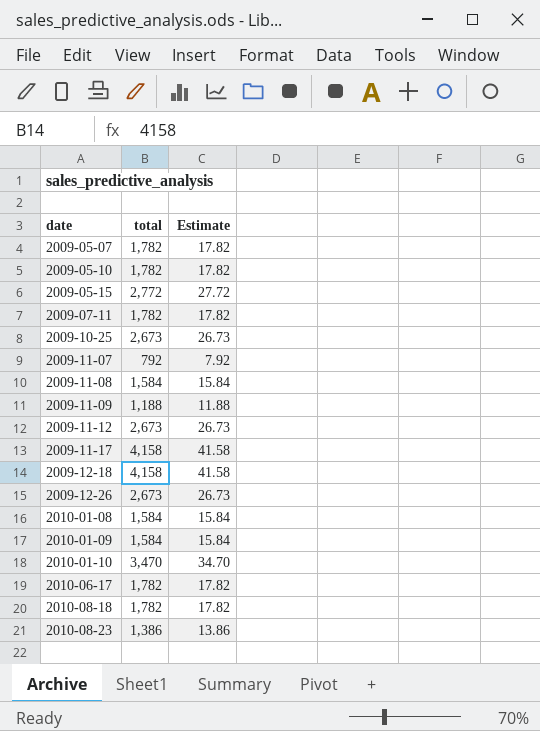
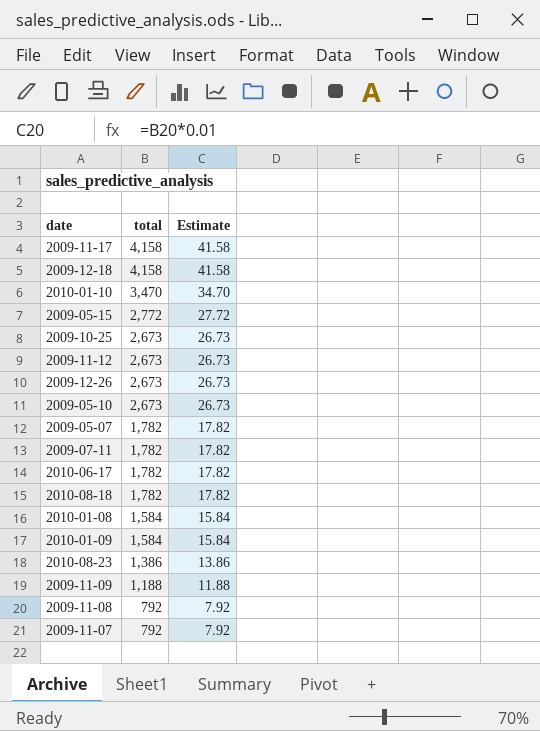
row order: date ascending -> total descending
2009-05-10 | total: 1,782 -> 2,673
2009-05-10 | Estimate: 17.82 -> 26.73
2009-11-08 | total: 1,584 -> 792
2009-11-08 | Estimate: 15.84 -> 7.92

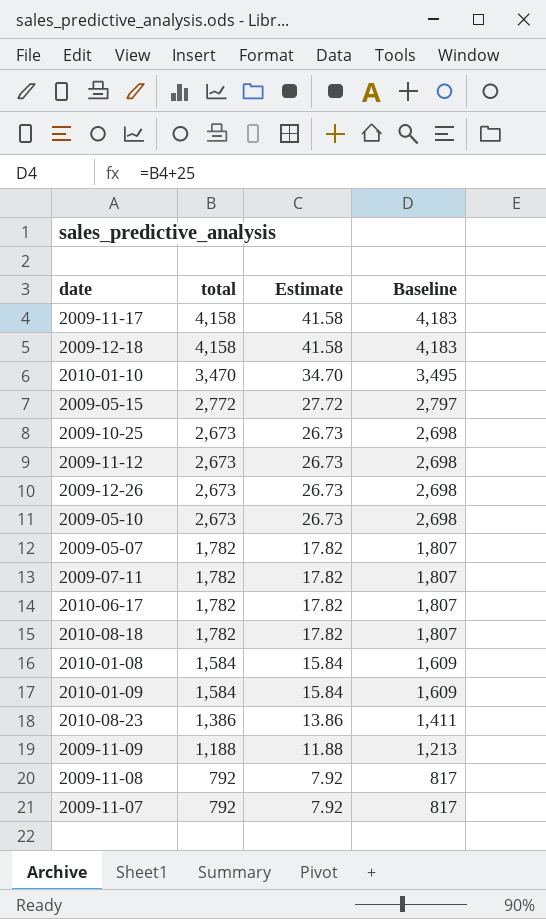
column Baseline | formula: none -> [total] + 25

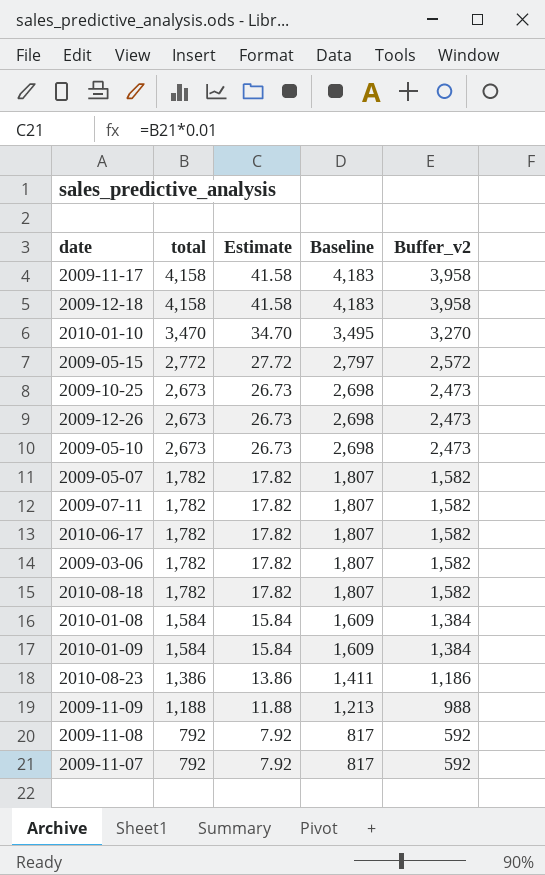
column Buffer_v2 | formula: none -> [total] - 200
row 2009-11-12: 2,673 | 26.73 | 2,698 -> none
row 2009-03-06: none -> 1,782 | 17.82 | 1,807 | 1,582

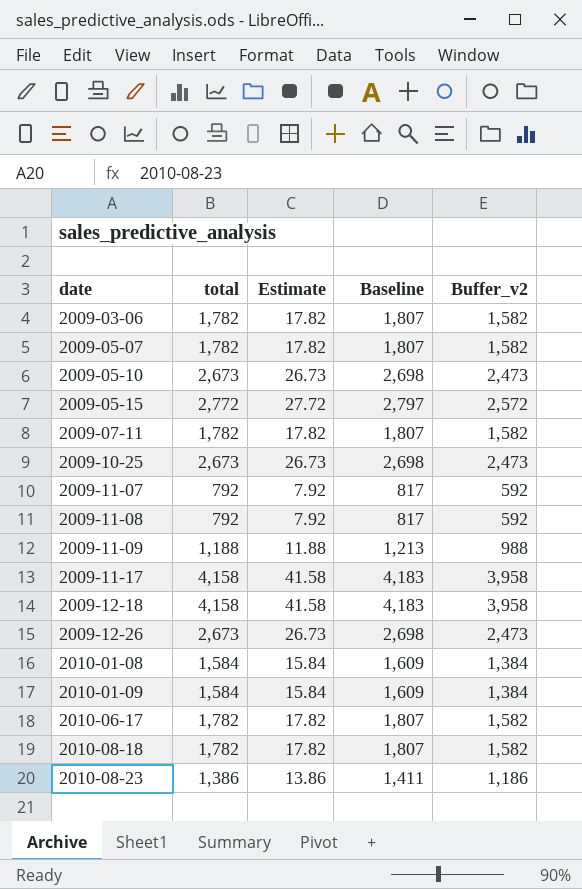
row order: total descending -> date ascending
row 2010-01-10: 3,470 | 34.70 | 3,495 | 3,270 -> none

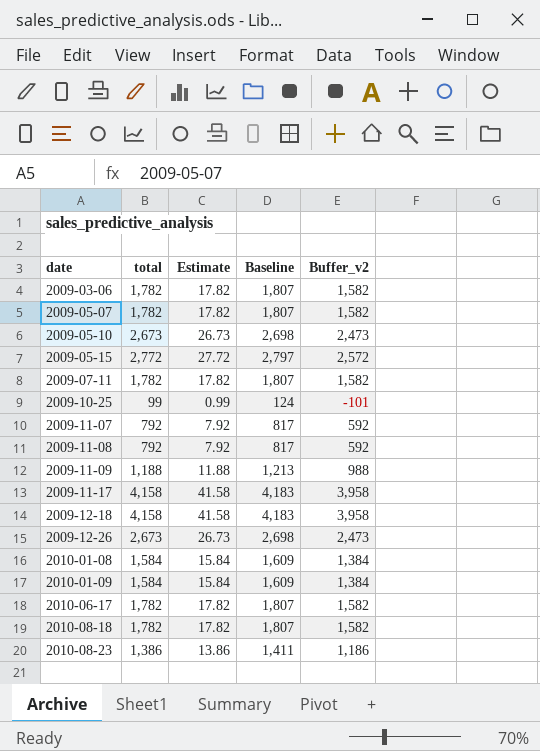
2009-10-25 | total: 2,673 -> 99
2009-10-25 | Estimate: 26.73 -> 0.99
2009-10-25 | Baseline: 2,698 -> 124
2009-10-25 | Buffer_v2: 2,473 -> -101

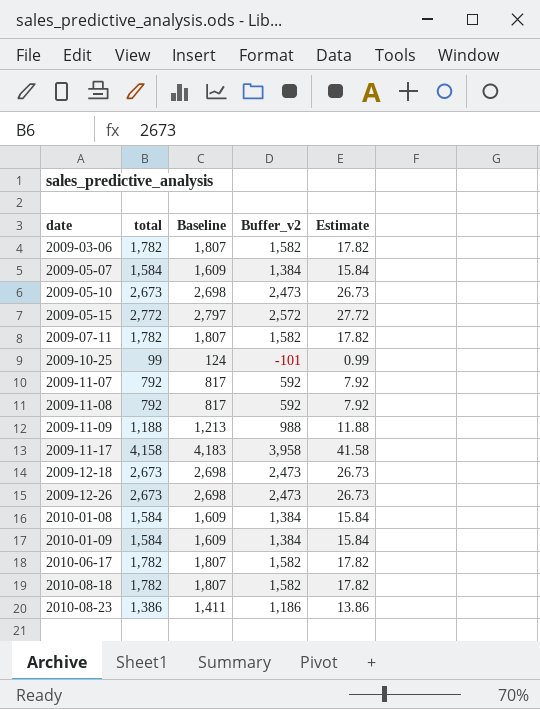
column Estimate | position: 3 -> 5
2009-05-07 | total: 1,782 -> 1,584
2009-05-07 | Baseline: 1,807 -> 1,609
2009-05-07 | Buffer_v2: 1,582 -> 1,384
2009-05-07 | Estimate: 17.82 -> 15.84
2009-12-18 | total: 4,158 -> 2,673
2009-12-18 | Baseline: 4,183 -> 2,698
2009-12-18 | Buffer_v2: 3,958 -> 2,473
2009-12-18 | Estimate: 41.58 -> 26.73

